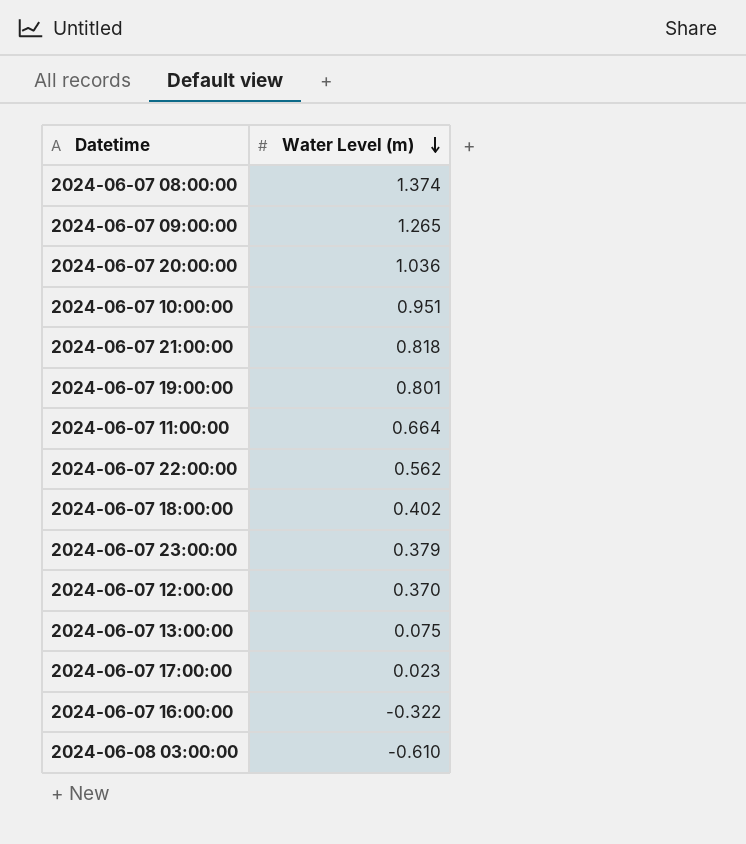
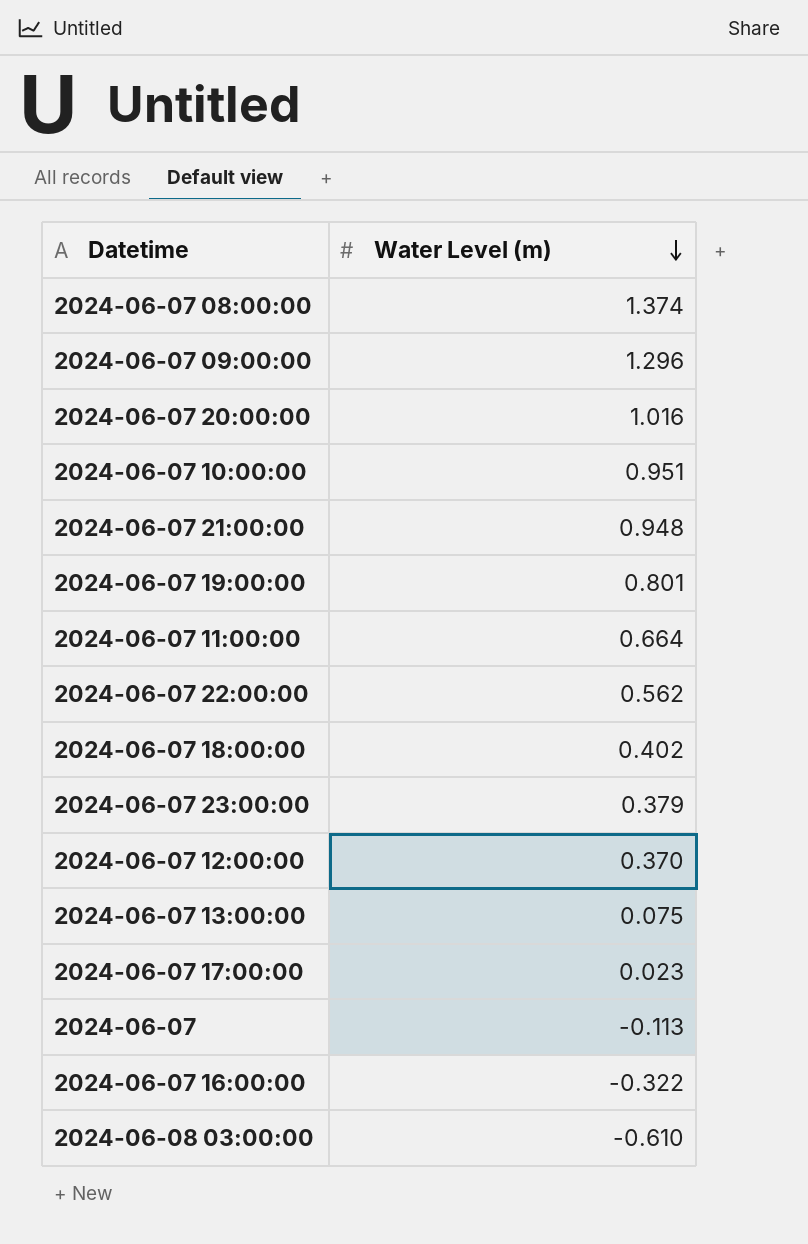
2024-06-07 09:00:00 | Water Level (m): 1.265 -> 1.296
2024-06-07 20:00:00 | Water Level (m): 1.036 -> 1.016
2024-06-07 21:00:00 | Water Level (m): 0.818 -> 0.948
row 2024-06-07: none -> -0.113

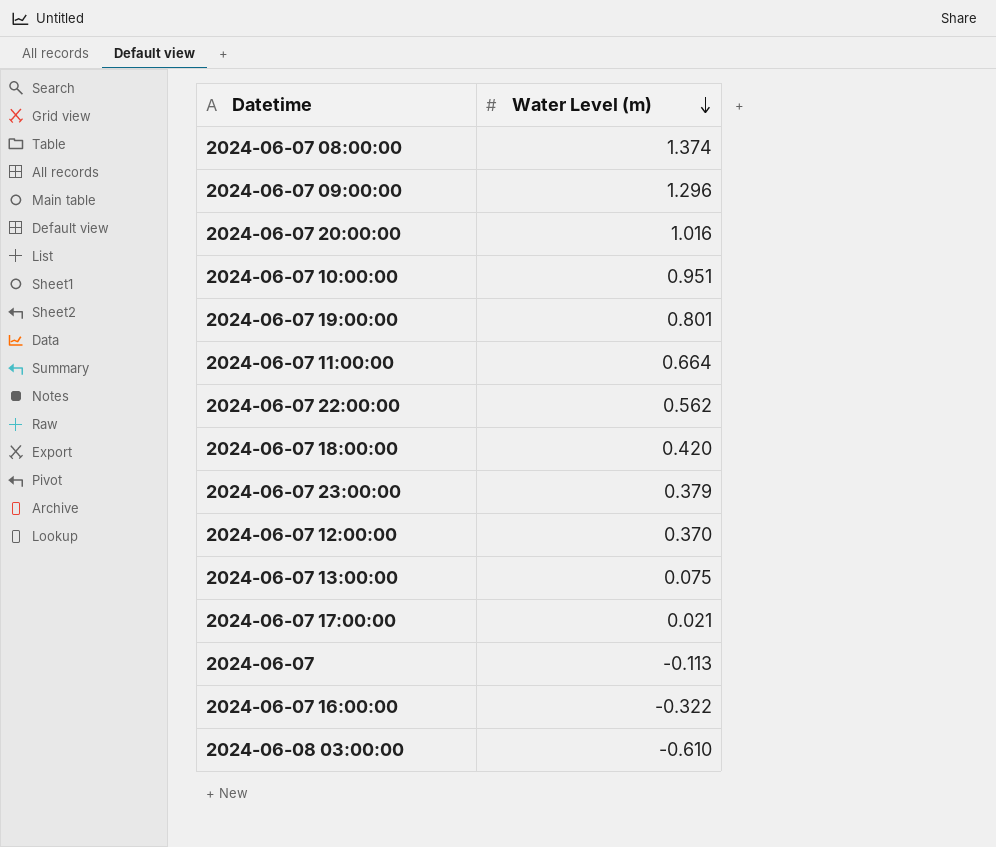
row 2024-06-07 21:00:00: 0.948 -> none
2024-06-07 18:00:00 | Water Level (m): 0.402 -> 0.420
2024-06-07 17:00:00 | Water Level (m): 0.023 -> 0.021

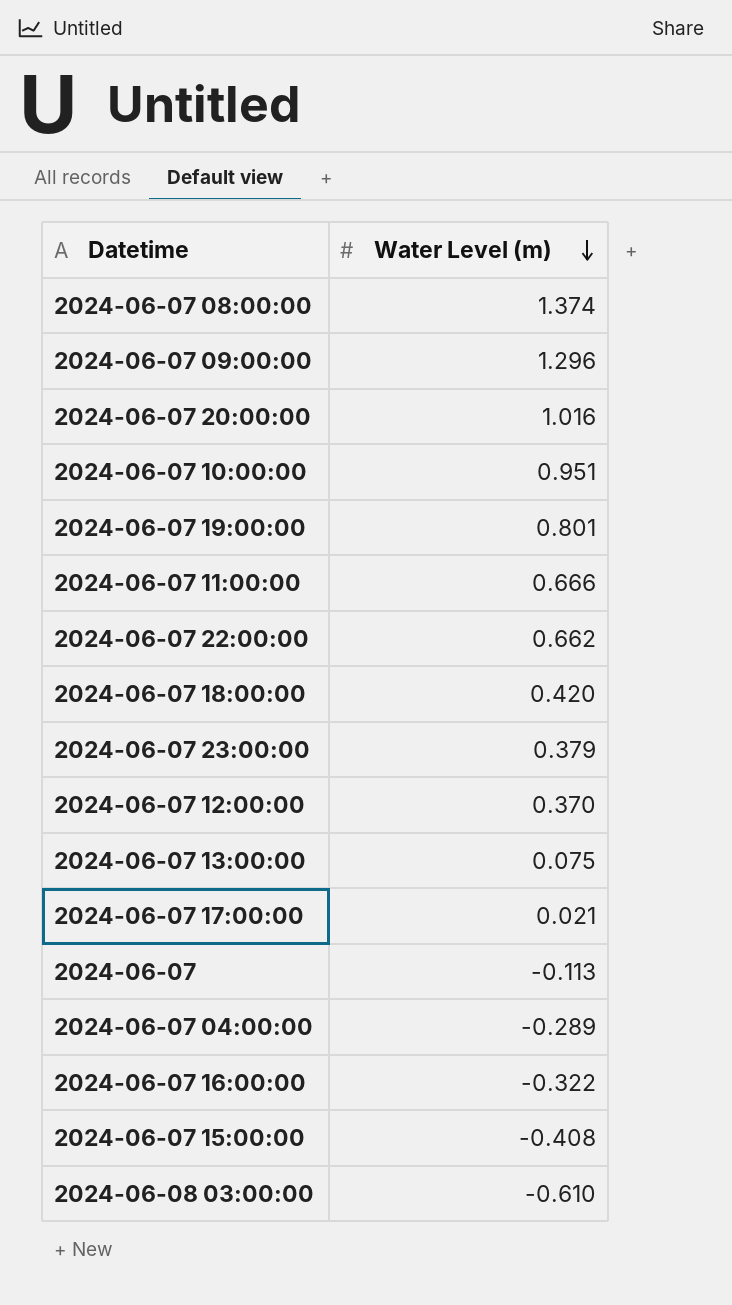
2024-06-07 11:00:00 | Water Level (m): 0.664 -> 0.666
2024-06-07 22:00:00 | Water Level (m): 0.562 -> 0.662
row 2024-06-07 04:00:00: none -> -0.289
row 2024-06-07 15:00:00: none -> -0.408

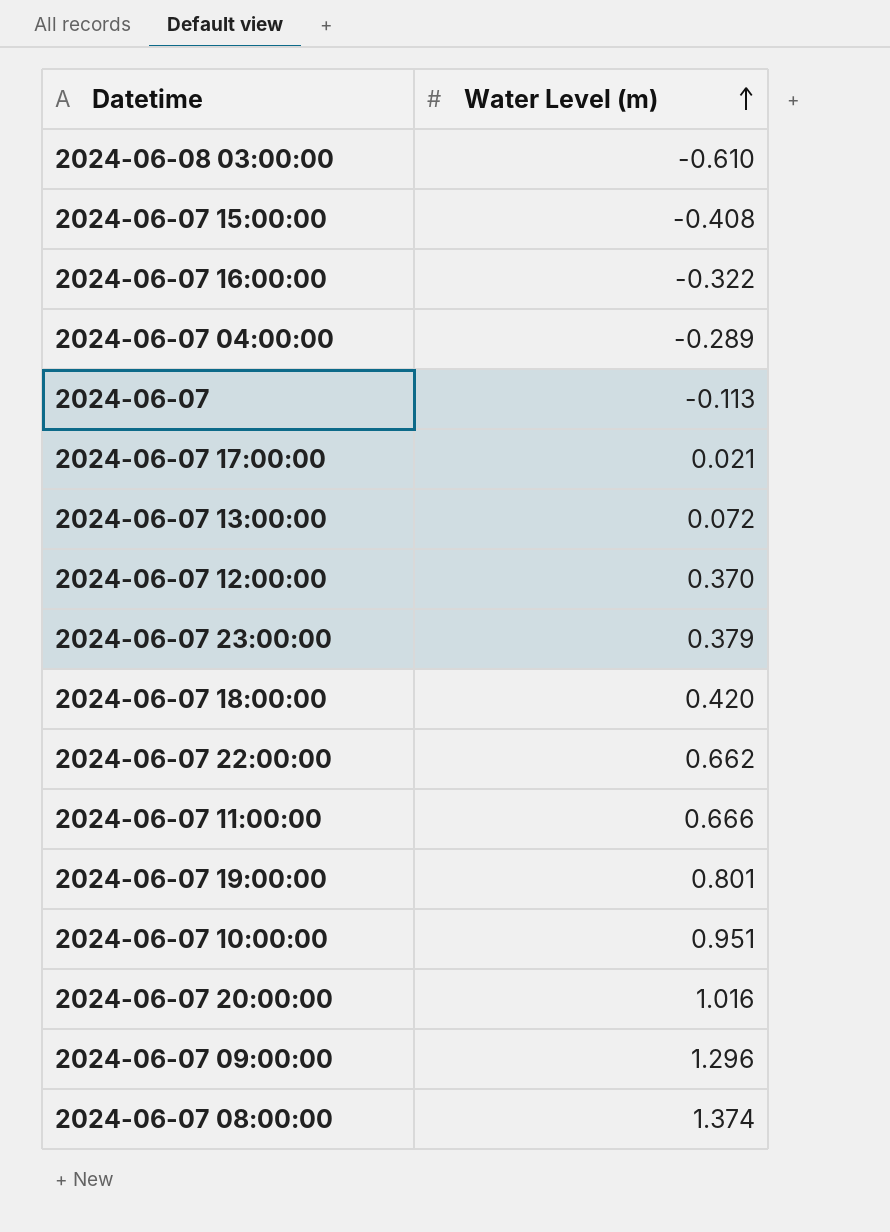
row order: Water Level (m) descending -> Water Level (m) ascending
2024-06-07 13:00:00 | Water Level (m): 0.075 -> 0.072

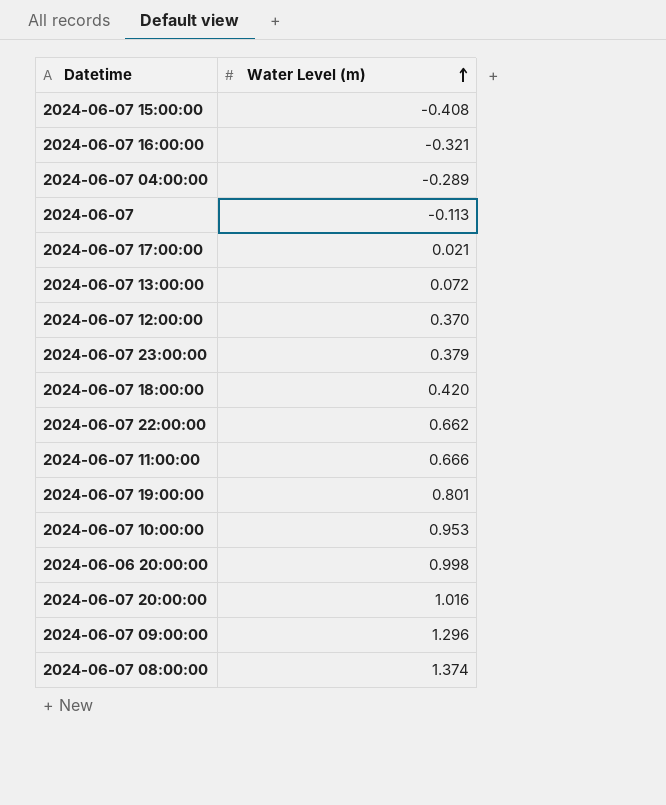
row 2024-06-08 03:00:00: -0.610 -> none
2024-06-07 16:00:00 | Water Level (m): -0.322 -> -0.321
2024-06-07 10:00:00 | Water Level (m): 0.951 -> 0.953
row 2024-06-06 20:00:00: none -> 0.998

